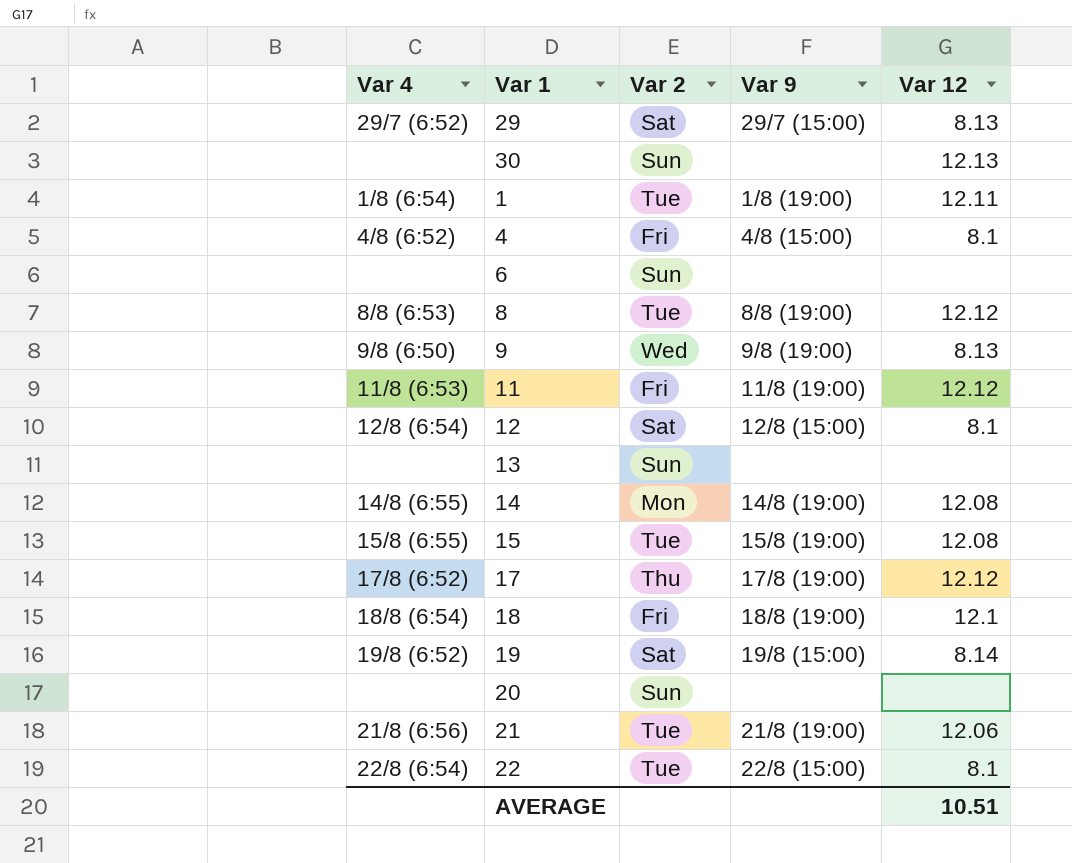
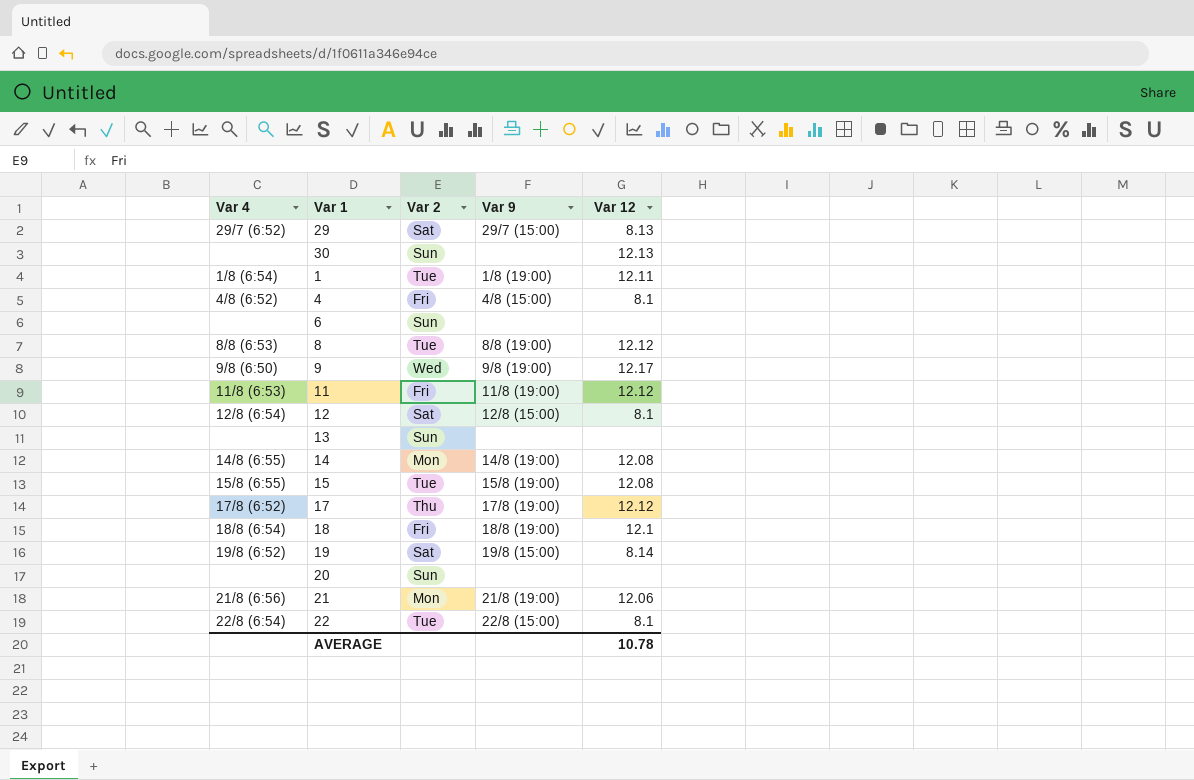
9 | Var 12: 8.13 -> 12.17
21 | Var 2: Tue -> Mon
AVERAGE | Var 12: 10.51 -> 10.78

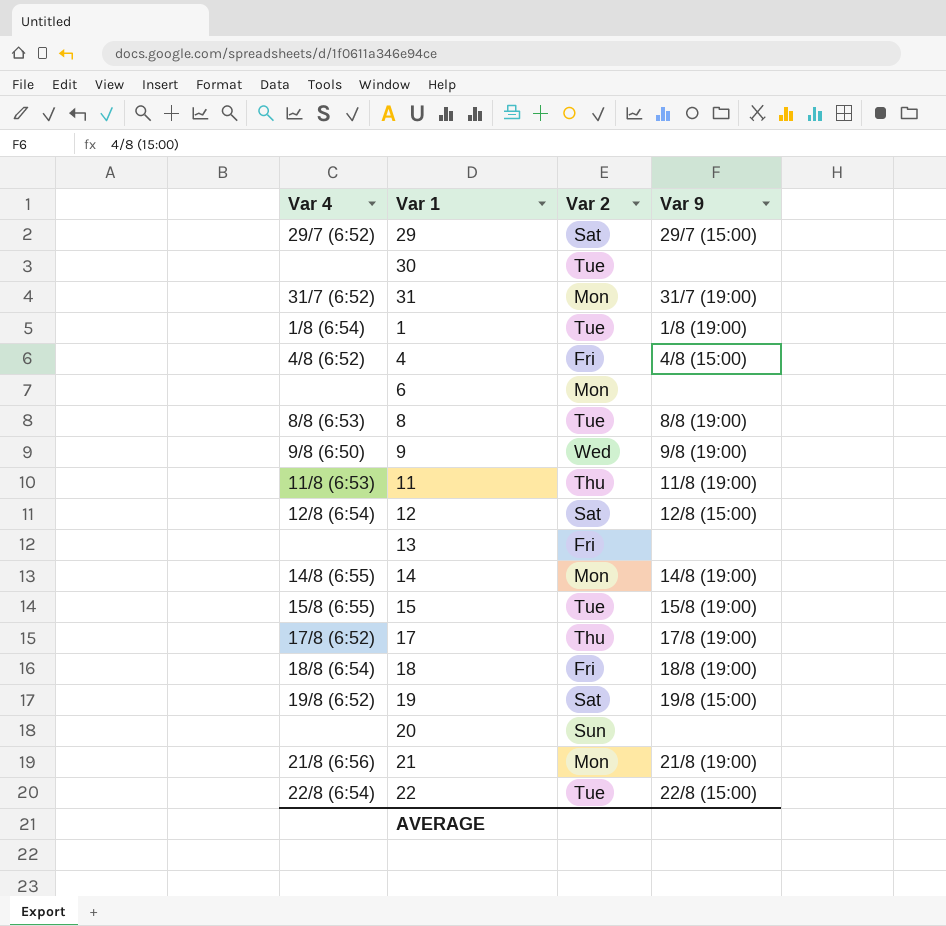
column Var 12 | position: 5 -> none
30 | Var 2: Sun -> Tue
row 31: none -> 31/7 (6:52) | Mon | 31/7 (19:00)
6 | Var 2: Sun -> Mon
11 | Var 2: Fri -> Thu
13 | Var 2: Sun -> Fri

